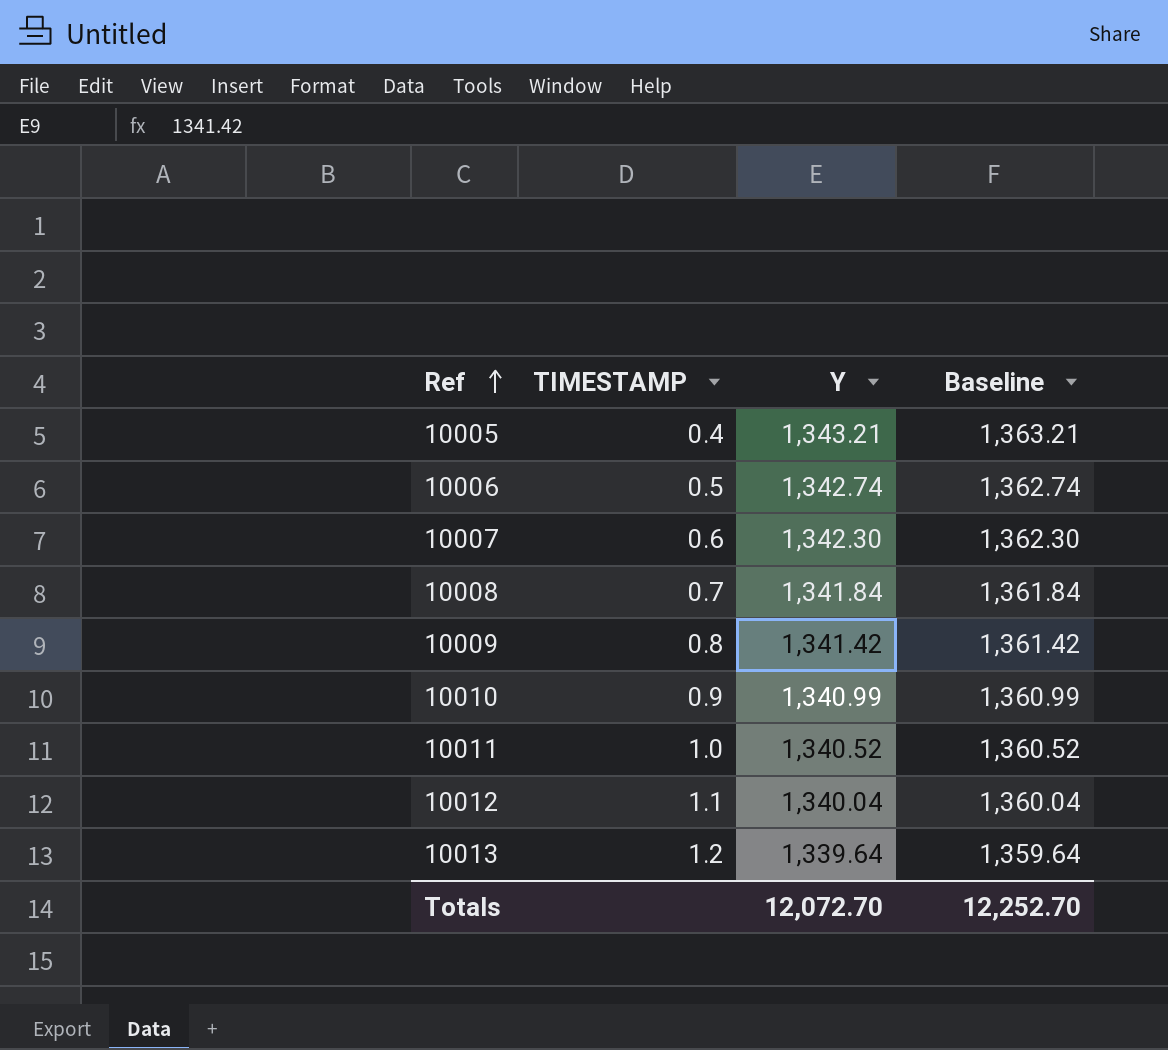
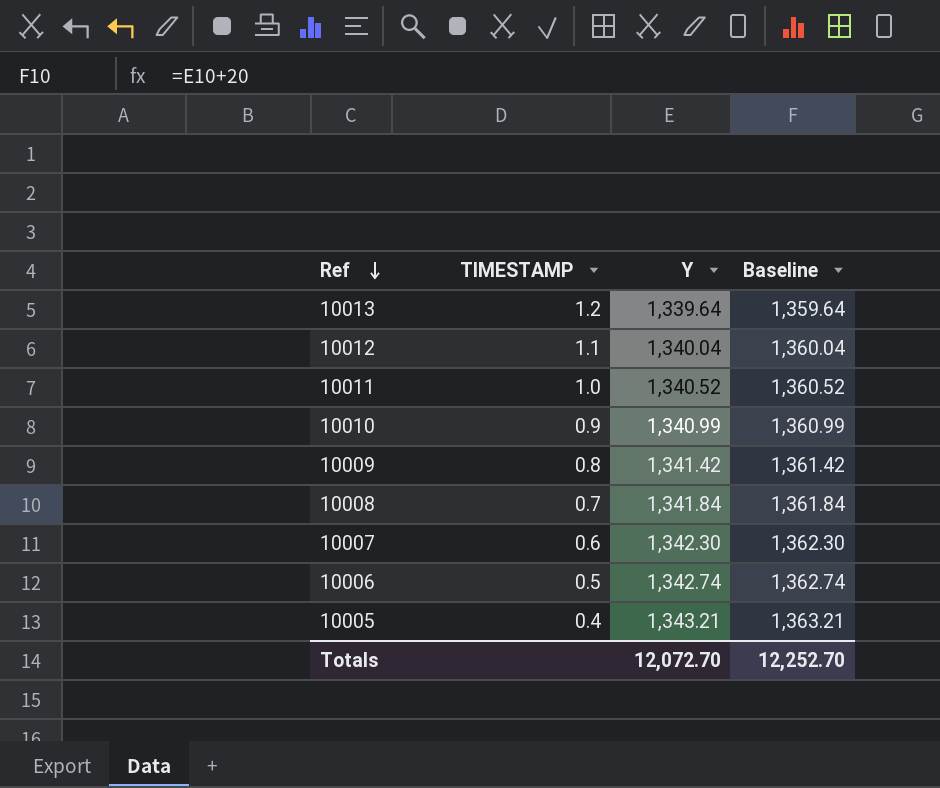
row order: Ref ascending -> Ref descending

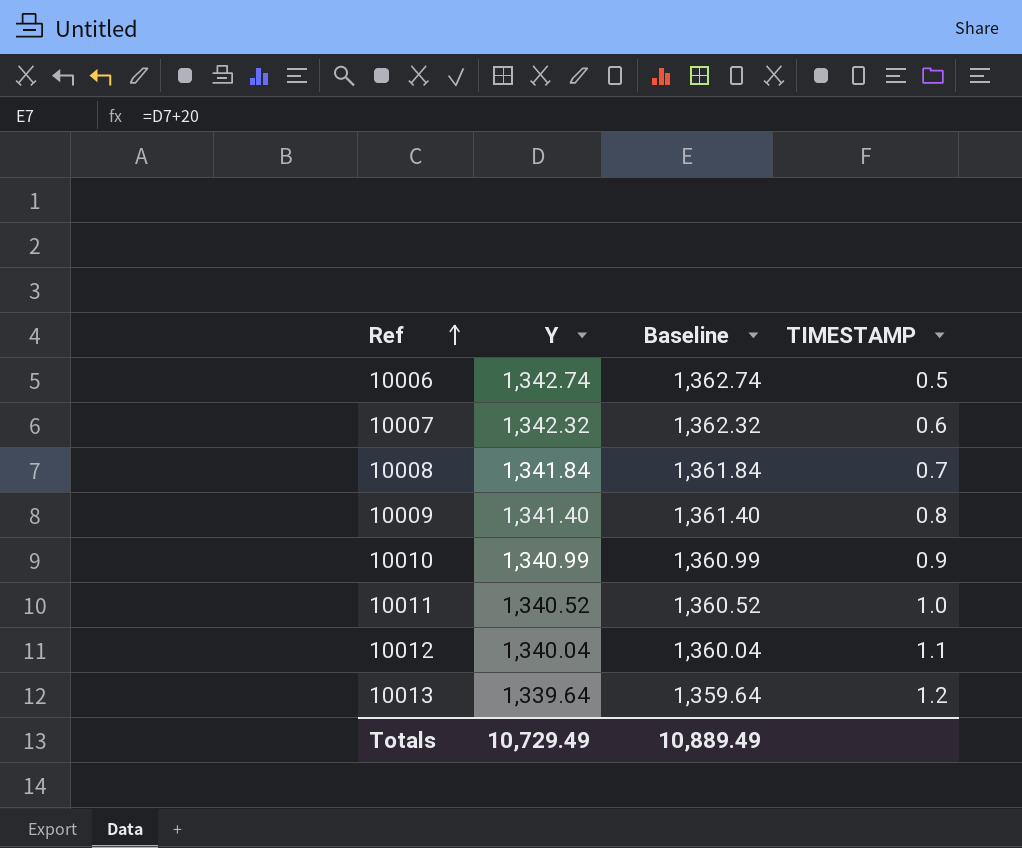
row order: Ref descending -> Ref ascending
column TIMESTAMP | position: 2 -> 4
row 10005: 0.4 | 1,343.21 | 1,363.21 -> none
10007 | Y: 1,342.30 -> 1,342.32
10007 | Baseline: 1,362.30 -> 1,362.32
10009 | Y: 1,341.42 -> 1,341.40
10009 | Baseline: 1,361.42 -> 1,361.40
Totals | Y: 12,072.70 -> 10,729.49
Totals | Baseline: 12,252.70 -> 10,889.49

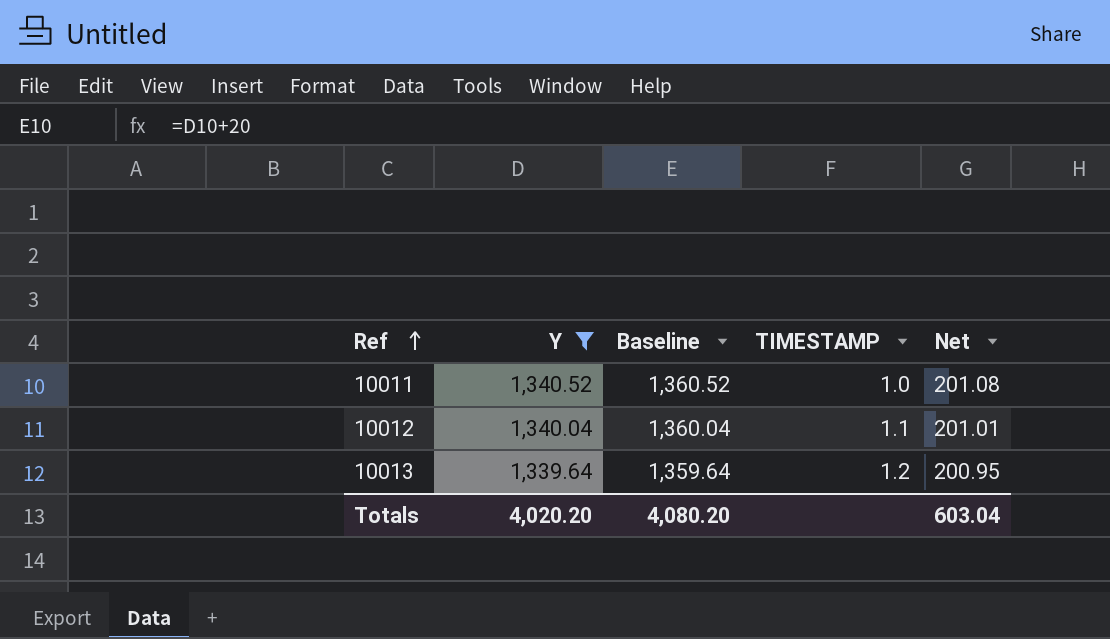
filter: none -> Y <= 1,340.52
column Net | formula: none -> [Y] * 0.15
Totals | Y: 10,729.49 -> 4,020.20
Totals | Baseline: 10,889.49 -> 4,080.20

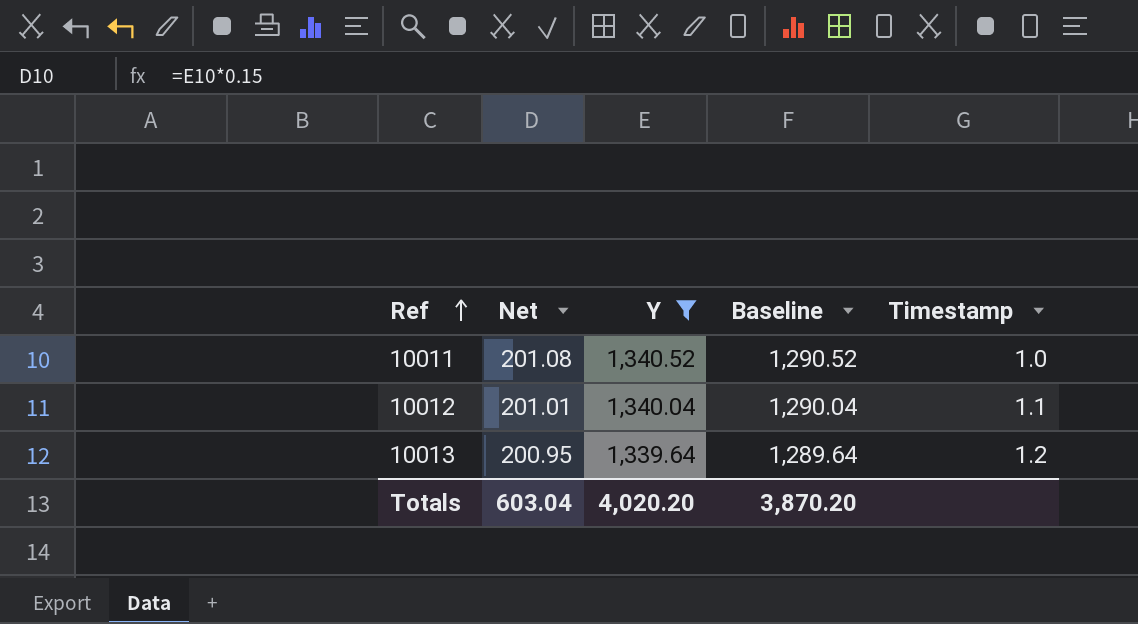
column Net | position: 5 -> 2
column Baseline | formula: [Y] + 20 -> [Y] - 50
column name: TIMESTAMP -> Timestamp
Totals | Baseline: 4,080.20 -> 3,870.20

